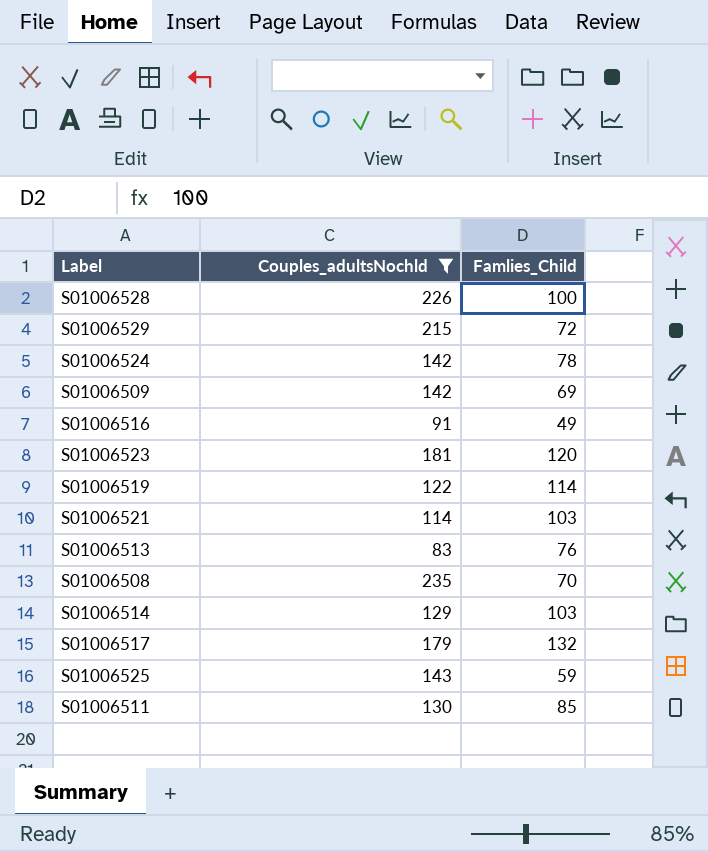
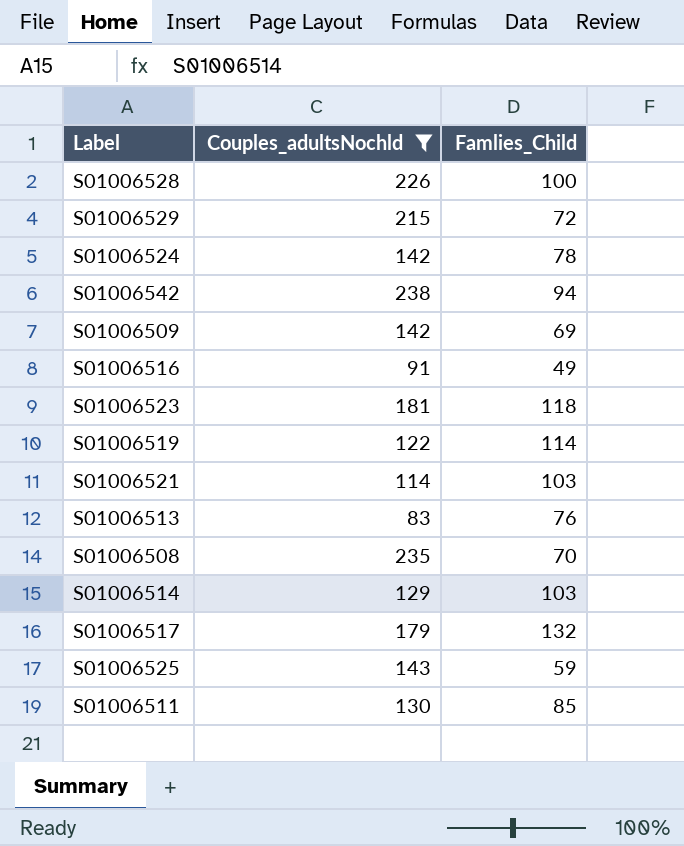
row S01006542: none -> 238 | 94
S01006523 | Famlies_Child: 120 -> 118

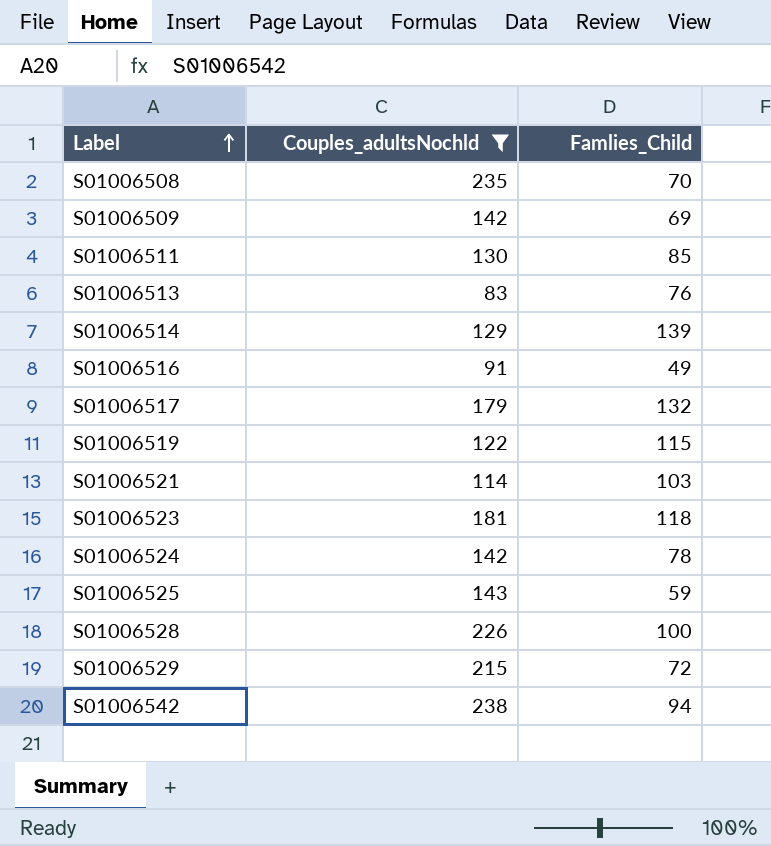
row order: none -> Label ascending
S01006514 | Famlies_Child: 103 -> 139
S01006519 | Famlies_Child: 114 -> 115

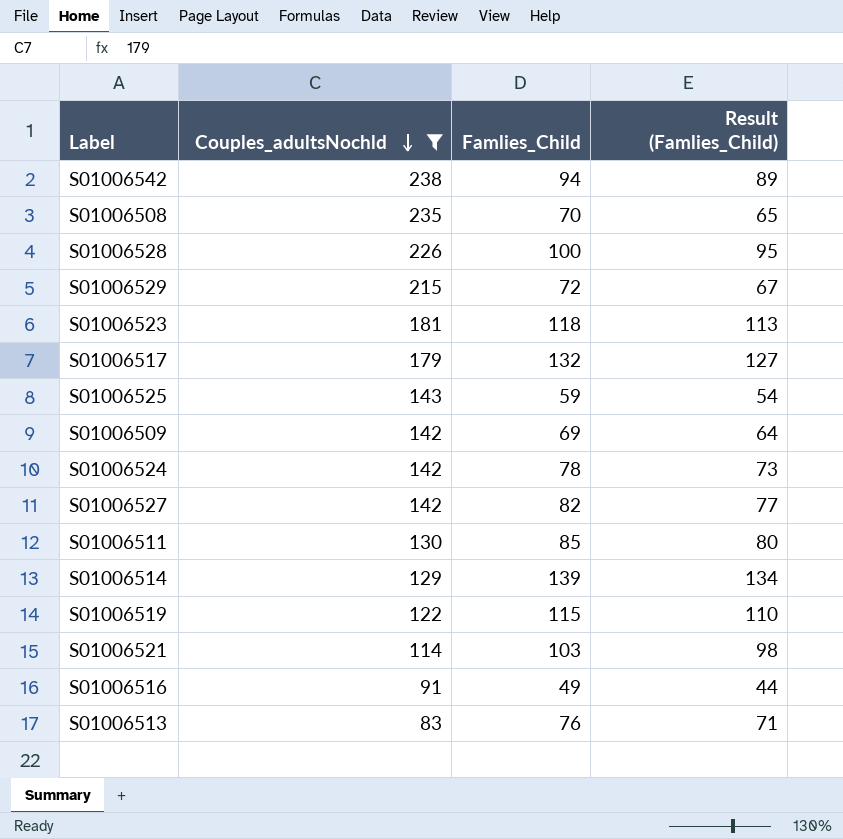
row order: Label ascending -> Couples_adultsNochld descending
column Result (Famlies_Child) | formula: none -> [Famlies_Child] - 5
row S01006527: none -> 142 | 82 | 77

